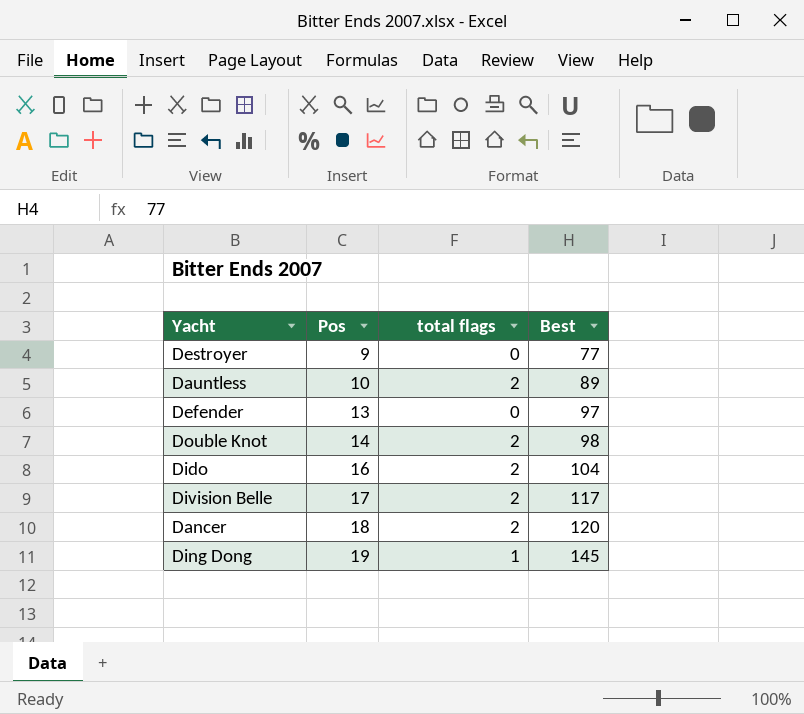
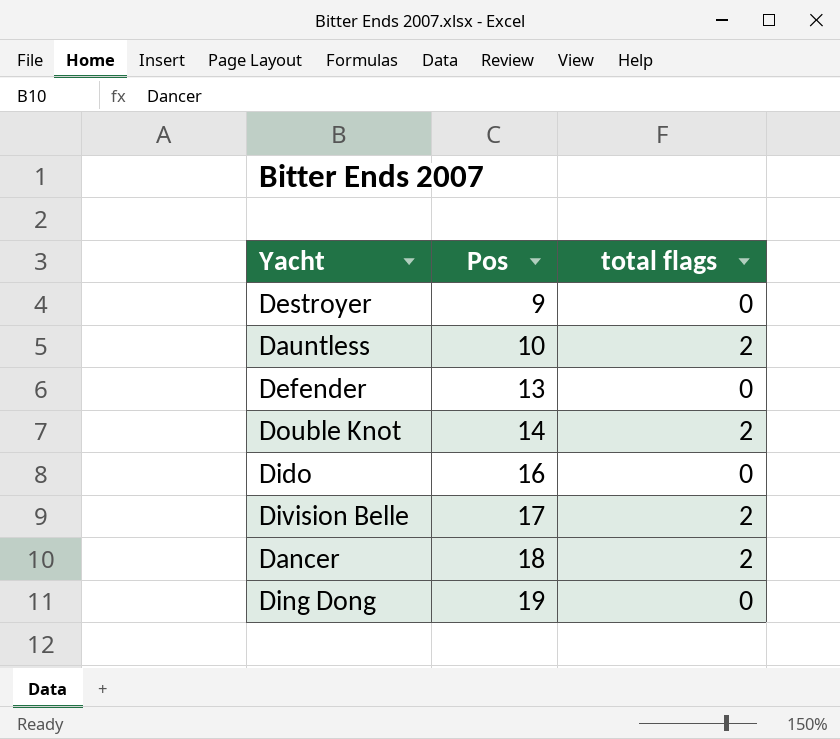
column Best | position: 4 -> none
Dido | total flags: 2 -> 0
Ding Dong | total flags: 1 -> 0

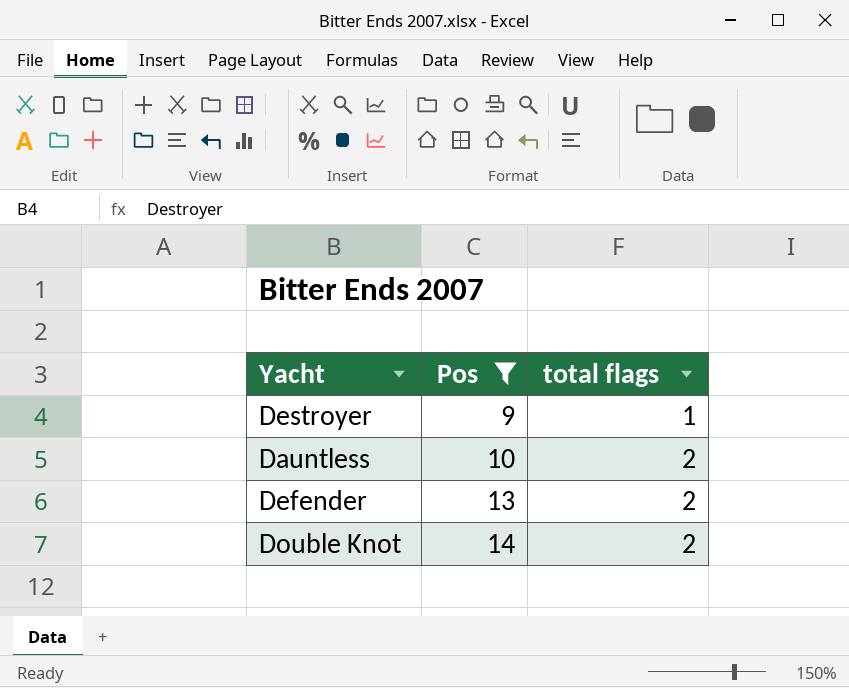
filter: none -> Pos <= 14
Destroyer | total flags: 0 -> 1
Defender | total flags: 0 -> 2

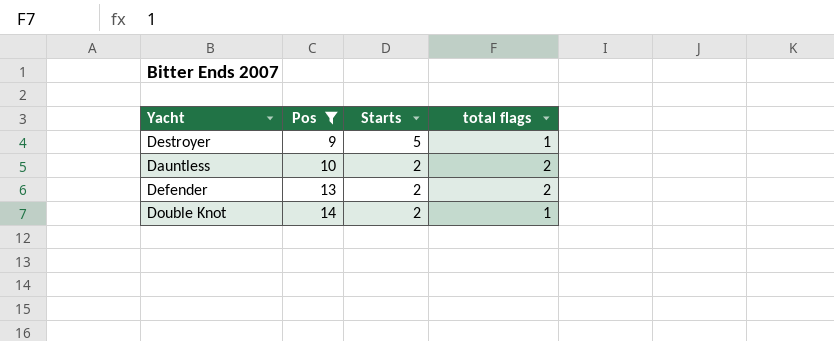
column Starts | position: none -> 3
Double Knot | total flags: 2 -> 1

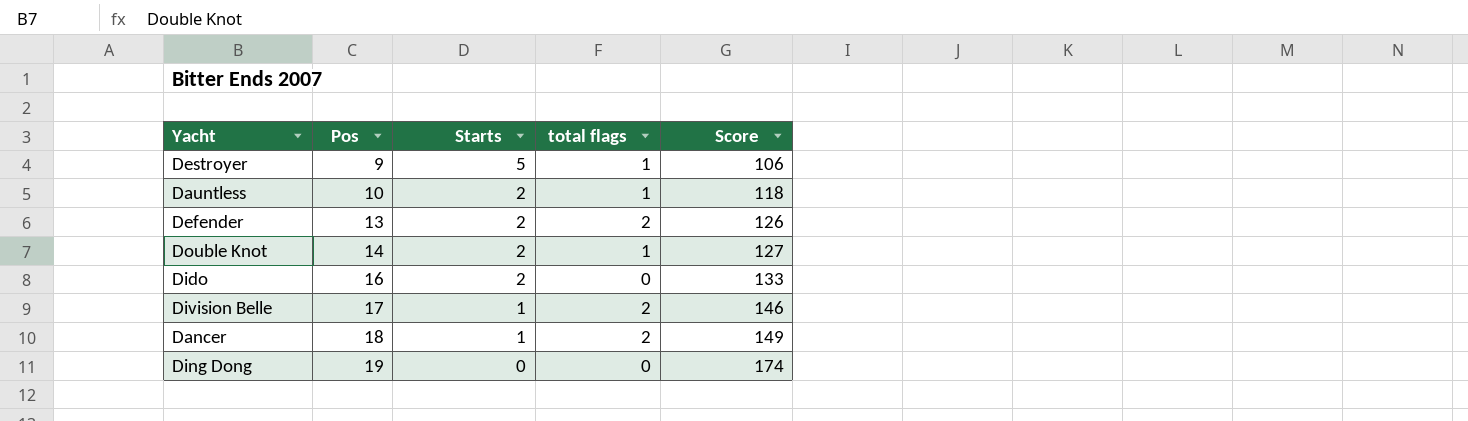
filter: Pos <= 14 -> none
column Score | position: none -> 5
Dauntless | total flags: 2 -> 1

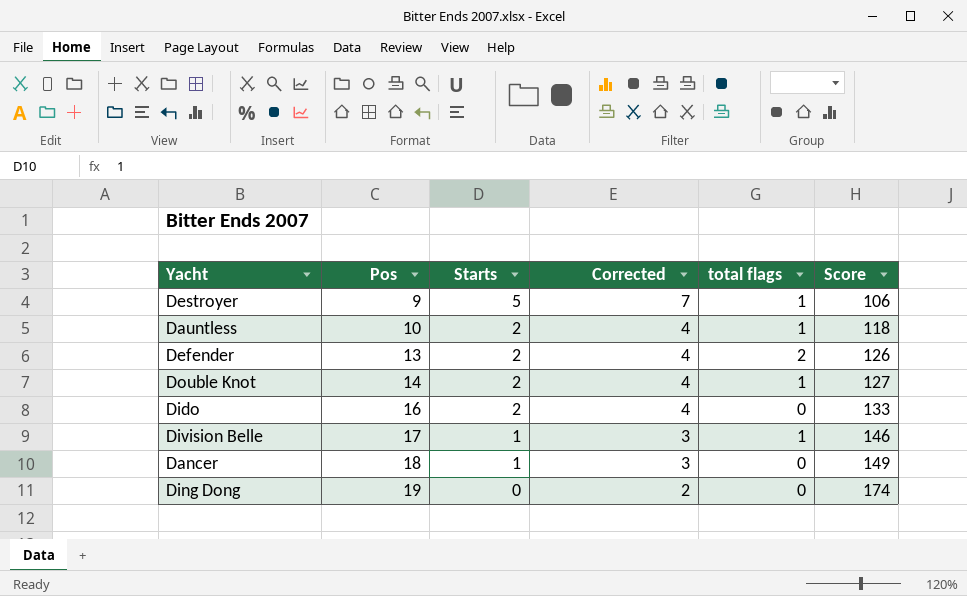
column Corrected | formula: none -> [Starts] + 2
Division Belle | total flags: 2 -> 1
Dancer | total flags: 2 -> 0

